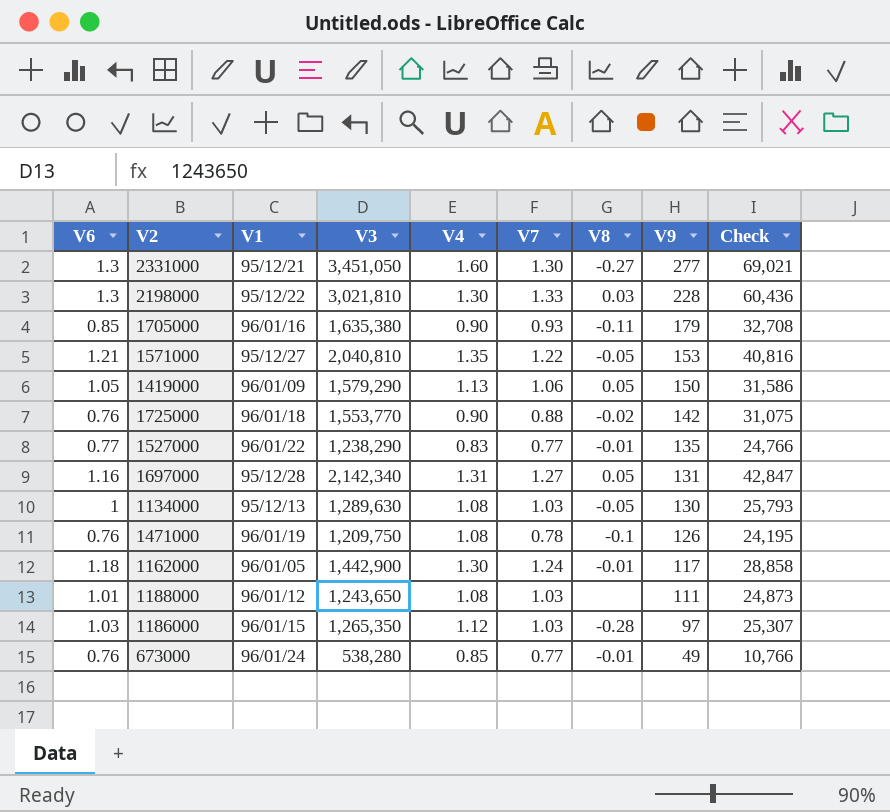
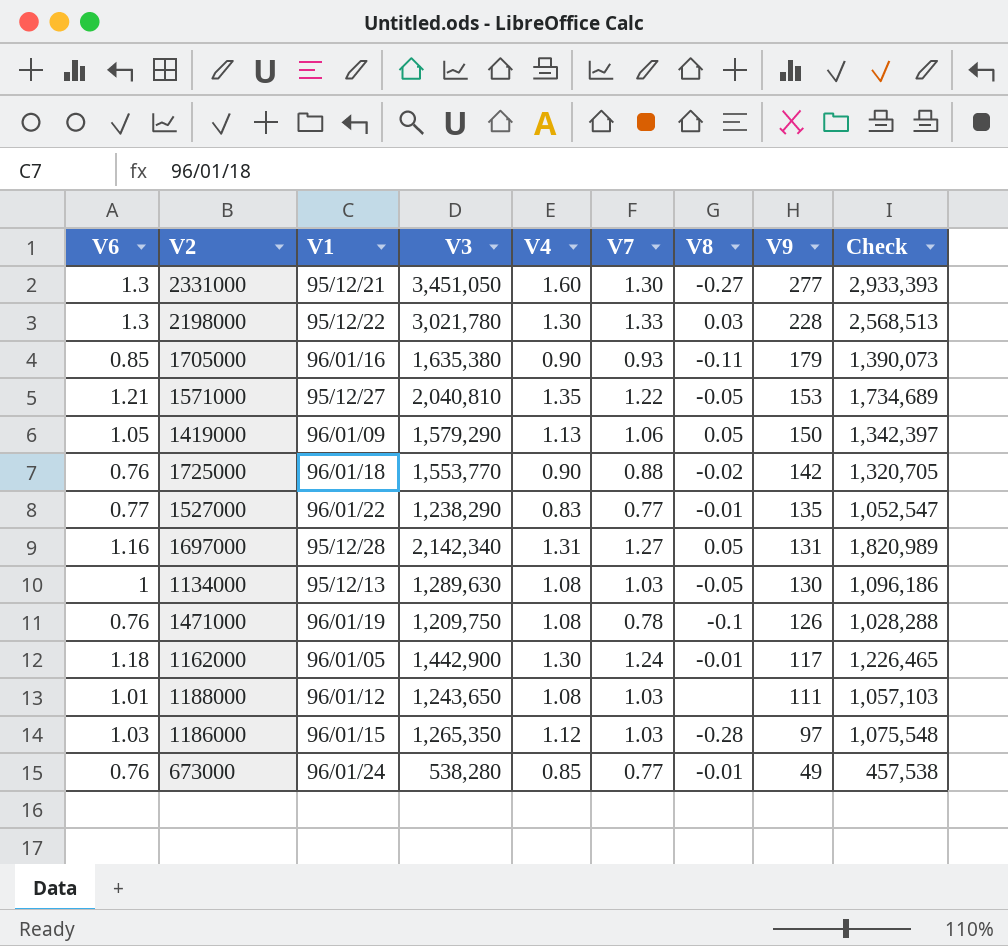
column Check | formula: [V3] * 0.02 -> [V3] * 0.85
2198000 | V3: 3,021,810 -> 3,021,780

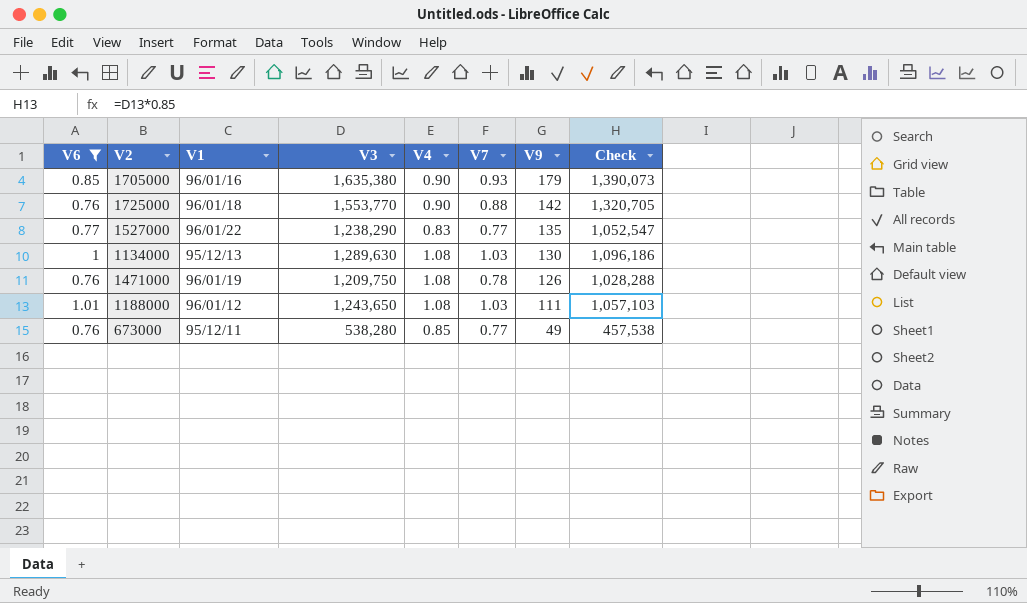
filter: none -> V6 <= 1.01
column V8 | position: 7 -> none
673000 | V1: 96/01/24 -> 95/12/11

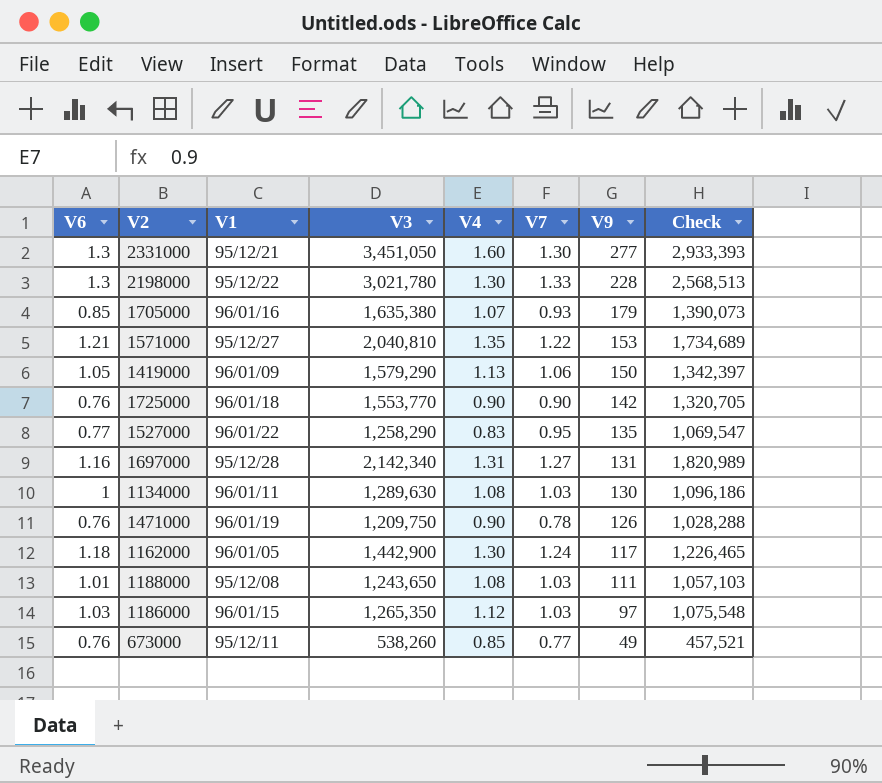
filter: V6 <= 1.01 -> none
1705000 | V4: 0.90 -> 1.07
1725000 | V7: 0.88 -> 0.90
1527000 | V3: 1,238,290 -> 1,258,290
1527000 | V7: 0.77 -> 0.95
1527000 | Check: 1,052,547 -> 1,069,547
1134000 | V1: 95/12/13 -> 96/01/11
1471000 | V4: 1.08 -> 0.90
1188000 | V1: 96/01/12 -> 95/12/08
673000 | V3: 538,280 -> 538,260
673000 | Check: 457,538 -> 457,521

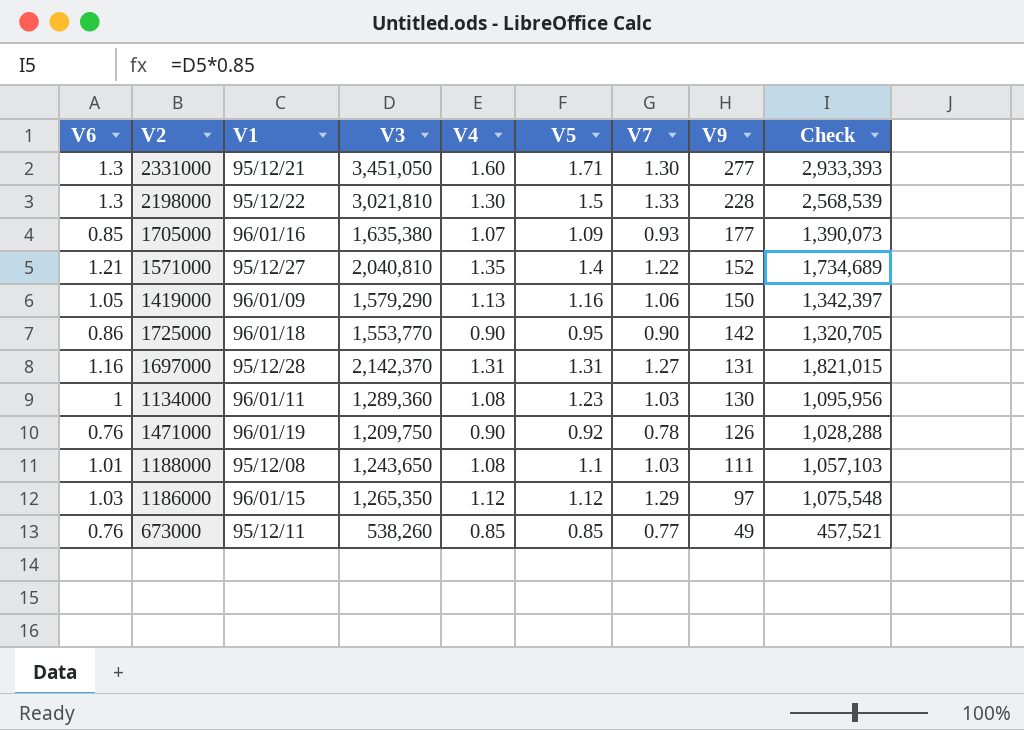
column V5 | position: none -> 6
row 1527000: 0.77 | 96/01/22 | 1,258,290 | 0.83 | 0.95 | 135 | 1,069,547 -> none
row 1162000: 1.18 | 96/01/05 | 1,442,900 | 1.30 | 1.24 | 117 | 1,226,465 -> none
2198000 | V3: 3,021,780 -> 3,021,810
2198000 | Check: 2,568,513 -> 2,568,539
1705000 | V9: 179 -> 177
1571000 | V9: 153 -> 152
1725000 | V6: 0.76 -> 0.86
1697000 | V3: 2,142,340 -> 2,142,370
1697000 | Check: 1,820,989 -> 1,821,015
1134000 | V3: 1,289,630 -> 1,289,360
1134000 | Check: 1,096,186 -> 1,095,956
1186000 | V7: 1.03 -> 1.29

